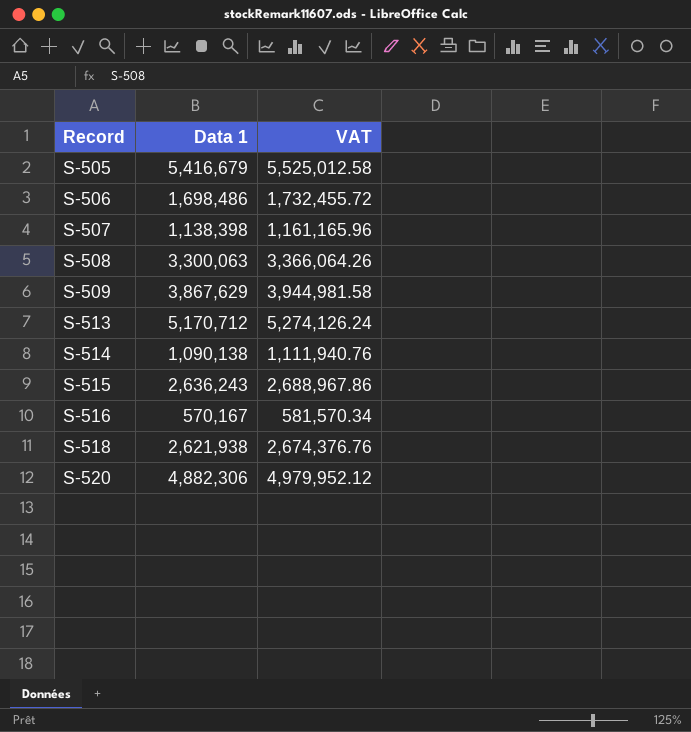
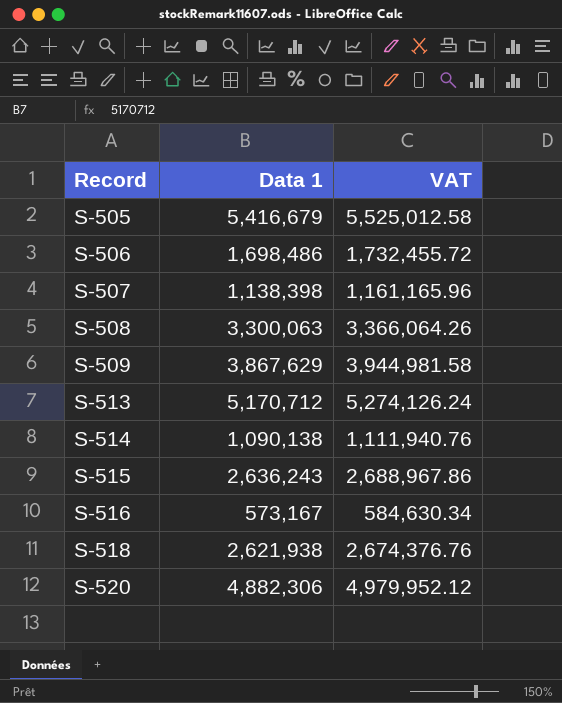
S-516 | Data 1: 570,167 -> 573,167
S-516 | VAT: 581,570.34 -> 584,630.34

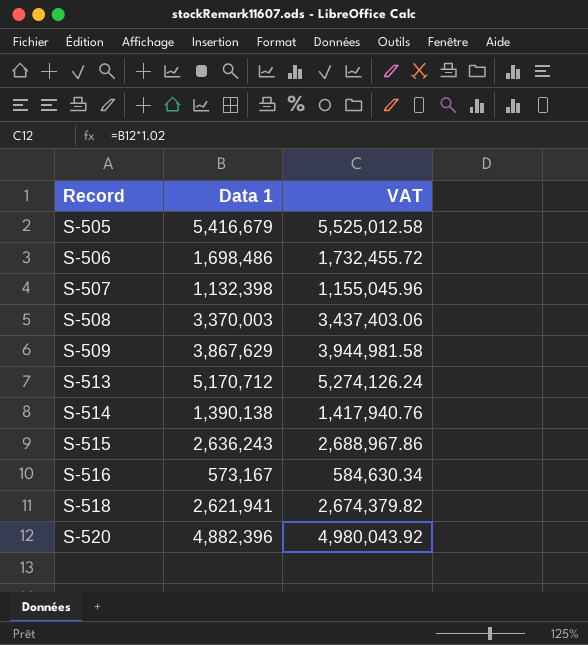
S-507 | Data 1: 1,138,398 -> 1,132,398
S-507 | VAT: 1,161,165.96 -> 1,155,045.96
S-508 | Data 1: 3,300,063 -> 3,370,003
S-508 | VAT: 3,366,064.26 -> 3,437,403.06
S-514 | Data 1: 1,090,138 -> 1,390,138
S-514 | VAT: 1,111,940.76 -> 1,417,940.76
S-518 | Data 1: 2,621,938 -> 2,621,941
S-518 | VAT: 2,674,376.76 -> 2,674,379.82
S-520 | Data 1: 4,882,306 -> 4,882,396
S-520 | VAT: 4,979,952.12 -> 4,980,043.92

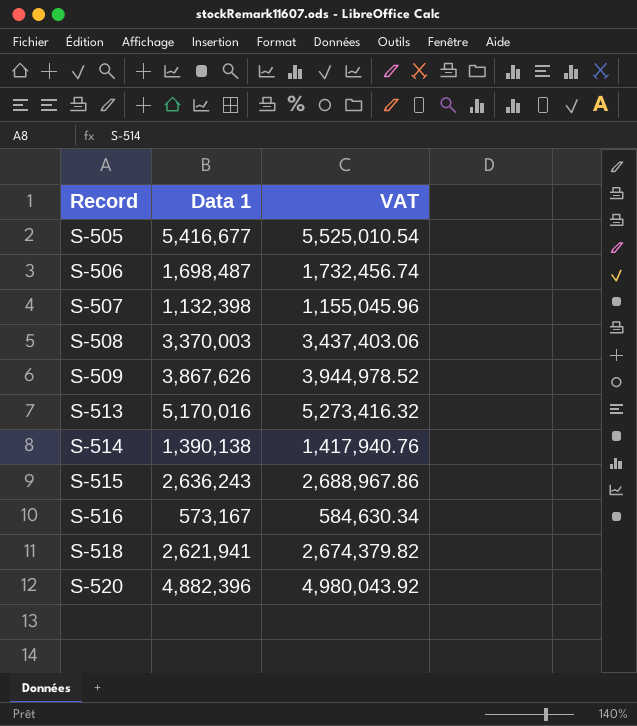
S-505 | Data 1: 5,416,679 -> 5,416,677
S-505 | VAT: 5,525,012.58 -> 5,525,010.54
S-506 | Data 1: 1,698,486 -> 1,698,487
S-506 | VAT: 1,732,455.72 -> 1,732,456.74
S-509 | Data 1: 3,867,629 -> 3,867,626
S-509 | VAT: 3,944,981.58 -> 3,944,978.52
S-513 | Data 1: 5,170,712 -> 5,170,016
S-513 | VAT: 5,274,126.24 -> 5,273,416.32

